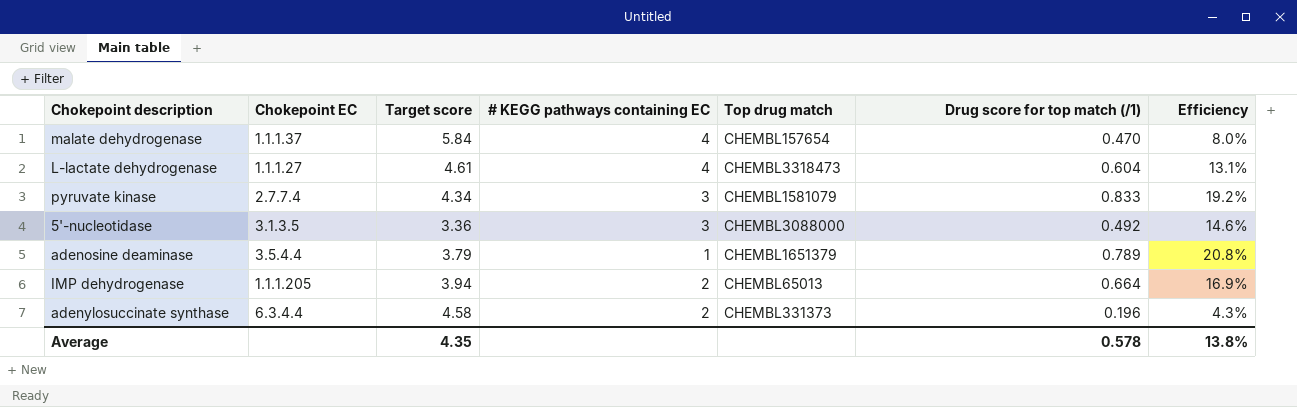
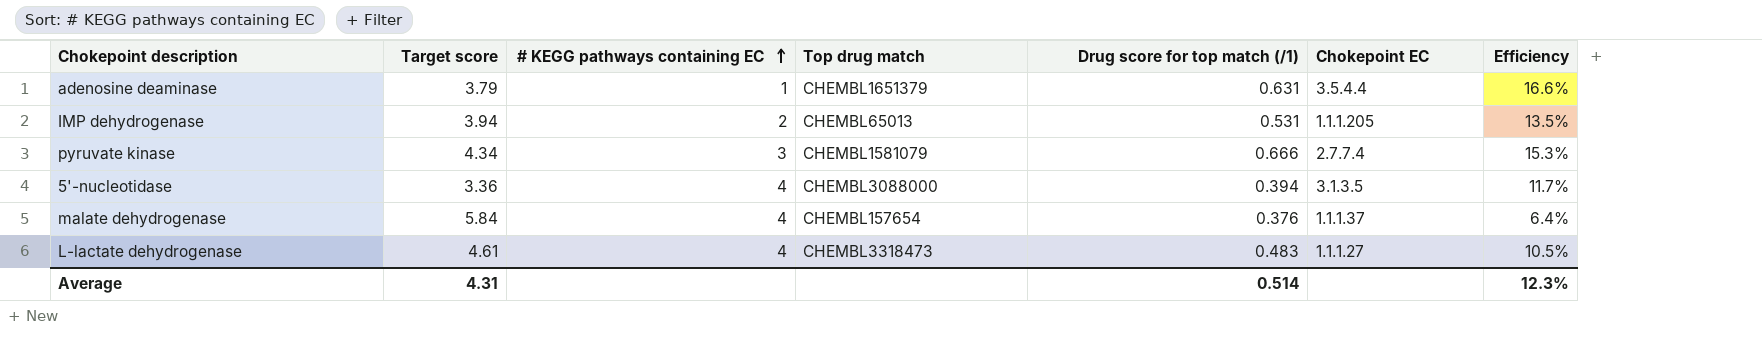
row order: none -> # KEGG pathways containing EC ascending
column Chokepoint EC | position: 2 -> 6
row adenylosuccinate synthase: 6.3.4.4 | 4.58 | 2 | CHEMBL331373 | 0.196 | 4.3% -> none
adenosine deaminase | Drug score for top match (/1): 0.789 -> 0.631
adenosine deaminase | Efficiency: 20.8% -> 16.6%
IMP dehydrogenase | Drug score for top match (/1): 0.664 -> 0.531
IMP dehydrogenase | Efficiency: 16.9% -> 13.5%
pyruvate kinase | Drug score for top match (/1): 0.833 -> 0.666
pyruvate kinase | Efficiency: 19.2% -> 15.3%
5'-nucleotidase | # KEGG pathways containing EC: 3 -> 4
5'-nucleotidase | Drug score for top match (/1): 0.492 -> 0.394
5'-nucleotidase | Efficiency: 14.6% -> 11.7%
malate dehydrogenase | Drug score for top match (/1): 0.470 -> 0.376
malate dehydrogenase | Efficiency: 8.0% -> 6.4%
L-lactate dehydrogenase | Drug score for top match (/1): 0.604 -> 0.483
L-lactate dehydrogenase | Efficiency: 13.1% -> 10.5%
Average | Target score: 4.35 -> 4.31
Average | Drug score for top match (/1): 0.578 -> 0.514
Average | Efficiency: 13.8% -> 12.3%

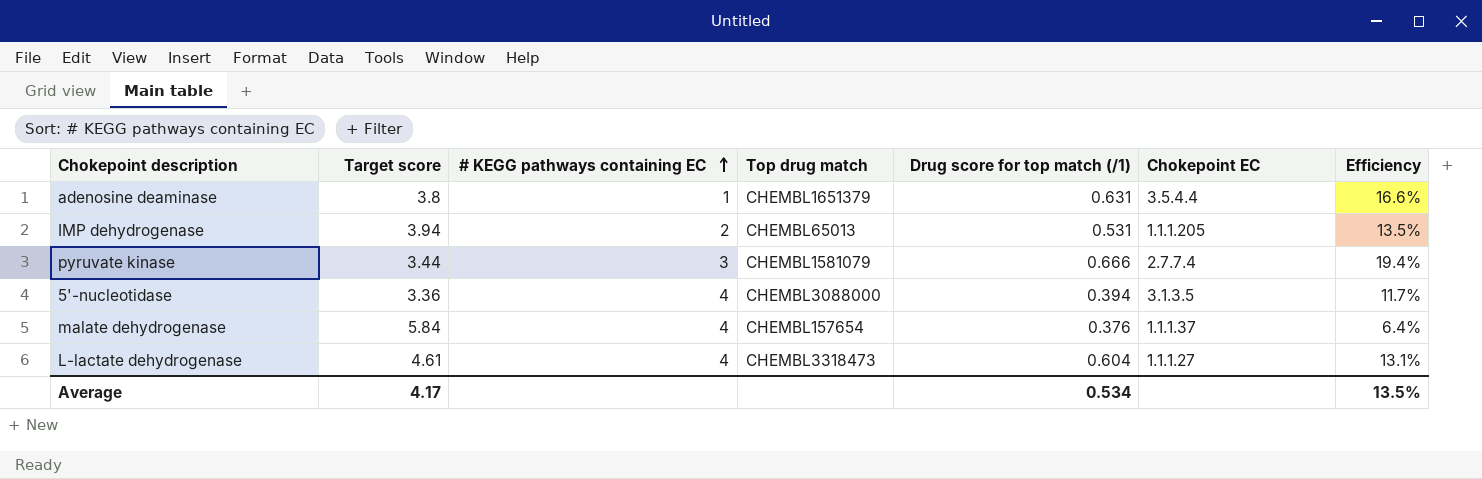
adenosine deaminase | Target score: 3.79 -> 3.8
pyruvate kinase | Target score: 4.34 -> 3.44
pyruvate kinase | Efficiency: 15.3% -> 19.4%
L-lactate dehydrogenase | Drug score for top match (/1): 0.483 -> 0.604
L-lactate dehydrogenase | Efficiency: 10.5% -> 13.1%
Average | Target score: 4.31 -> 4.17
Average | Drug score for top match (/1): 0.514 -> 0.534
Average | Efficiency: 12.3% -> 13.5%

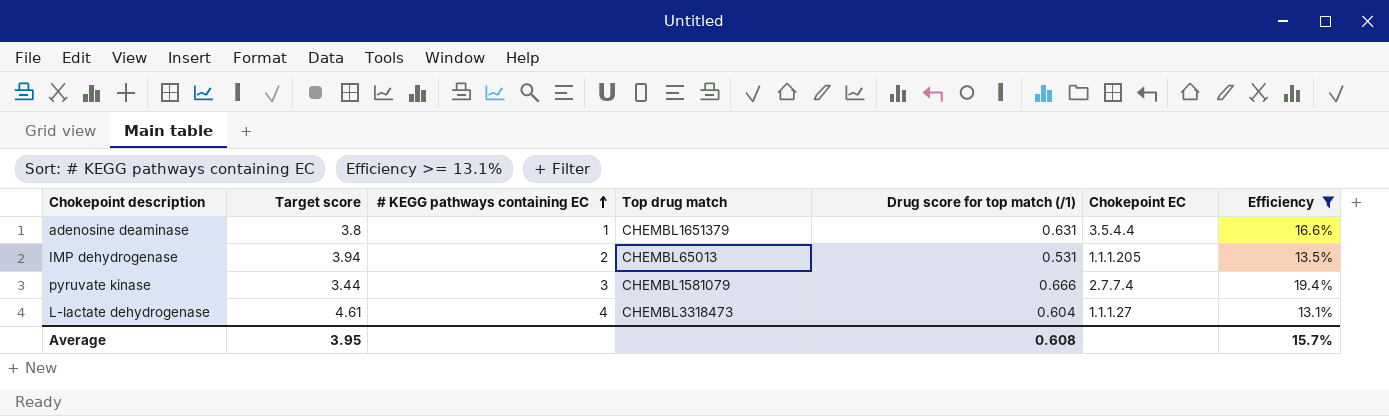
filter: none -> Efficiency >= 13.1%
Average | Target score: 4.17 -> 3.95
Average | Drug score for top match (/1): 0.534 -> 0.608
Average | Efficiency: 13.5% -> 15.7%

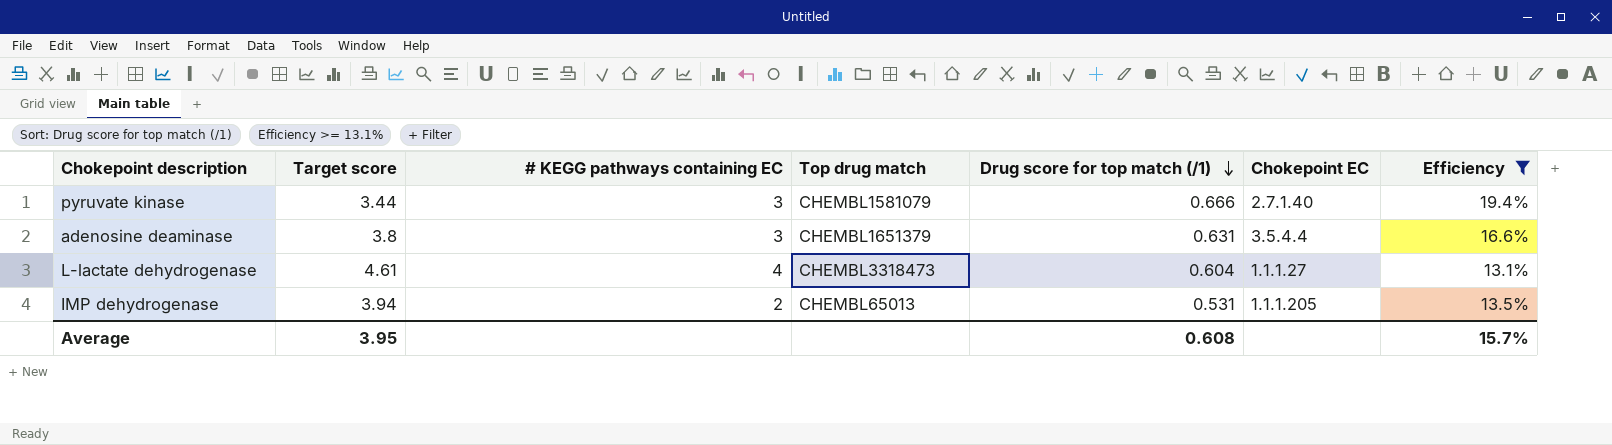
row order: # KEGG pathways containing EC ascending -> Drug score for top match (/1) descending
pyruvate kinase | Chokepoint EC: 2.7.7.4 -> 2.7.1.40
adenosine deaminase | # KEGG pathways containing EC: 1 -> 3

